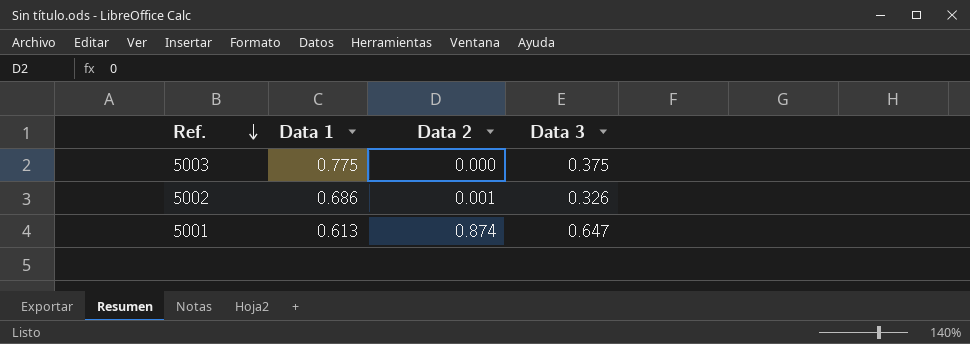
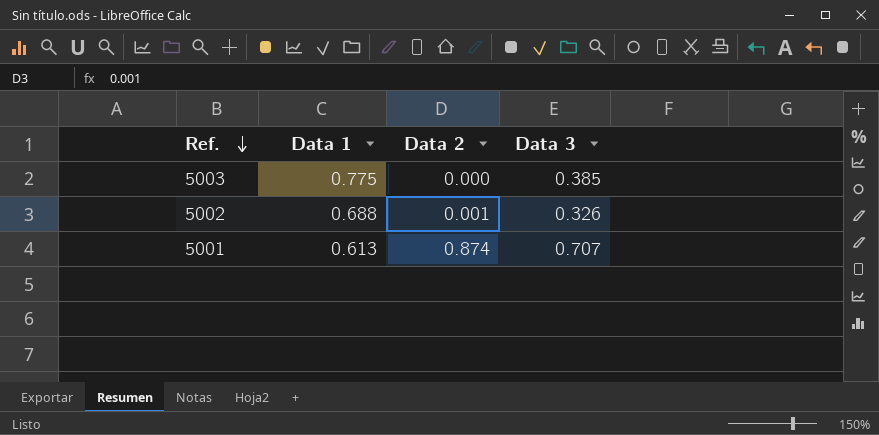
5003 | Data 3: 0.375 -> 0.385
5002 | Data 1: 0.686 -> 0.688
5001 | Data 3: 0.647 -> 0.707

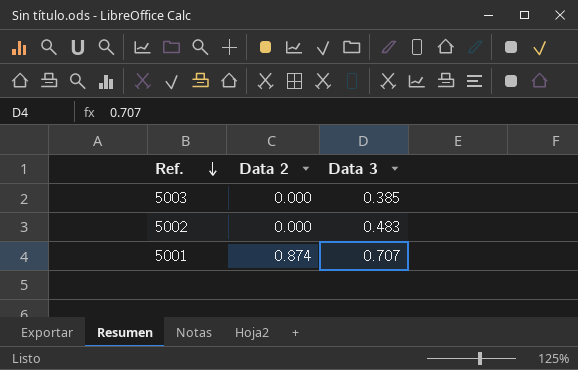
column Data 1 | position: 2 -> none
5002 | Data 2: 0.001 -> 0.000
5002 | Data 3: 0.326 -> 0.483

